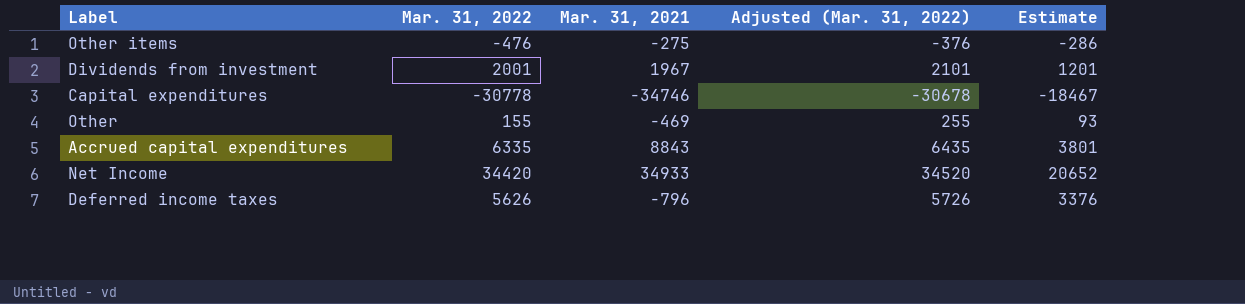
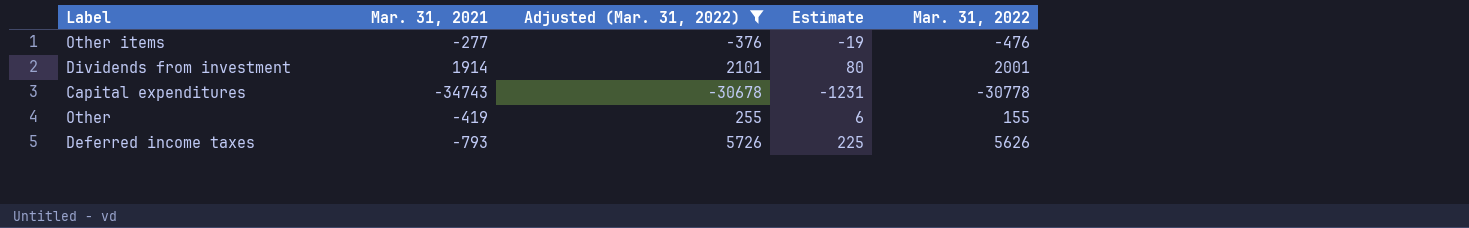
filter: none -> Adjusted (Mar. 31, 2022) <= 5726
column Estimate | formula: [Mar. 31, 2022] * 0.6 -> [Mar. 31, 2022] * 0.04
column Mar. 31, 2022 | position: 2 -> 5
Other items | Mar. 31, 2021: -275 -> -277
Dividends from investment | Mar. 31, 2021: 1967 -> 1914
Capital expenditures | Mar. 31, 2021: -34746 -> -34743
Other | Mar. 31, 2021: -469 -> -419
Deferred income taxes | Mar. 31, 2021: -796 -> -793

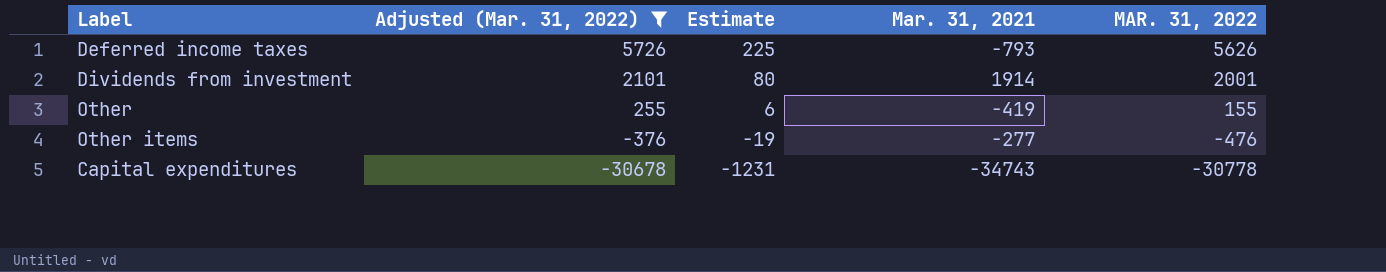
row order: none -> Adjusted (Mar. 31, 2022) descending
column Mar. 31, 2021 | position: 2 -> 4
column name: Mar. 31, 2022 -> MAR. 31, 2022

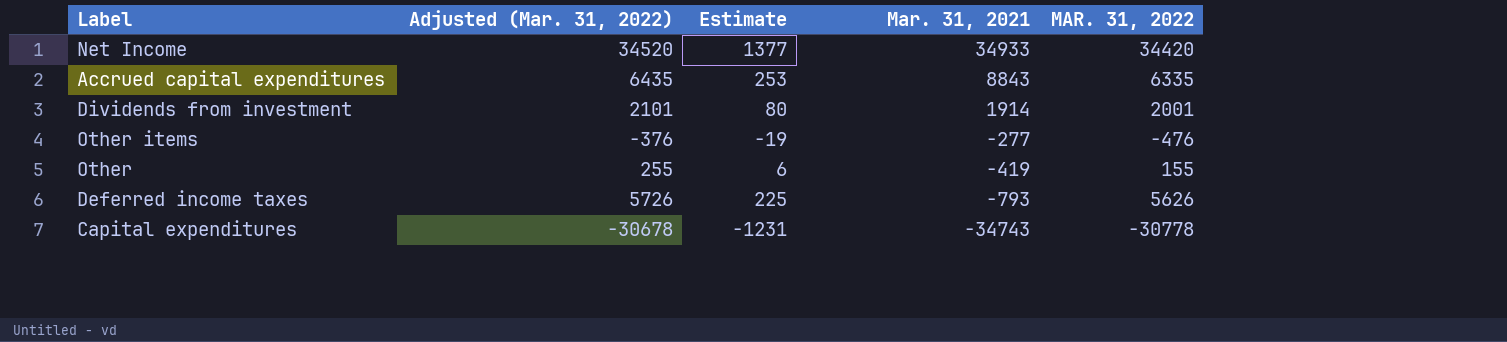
filter: Adjusted (Mar. 31, 2022) <= 5726 -> none
row order: Adjusted (Mar. 31, 2022) descending -> Mar. 31, 2021 descending

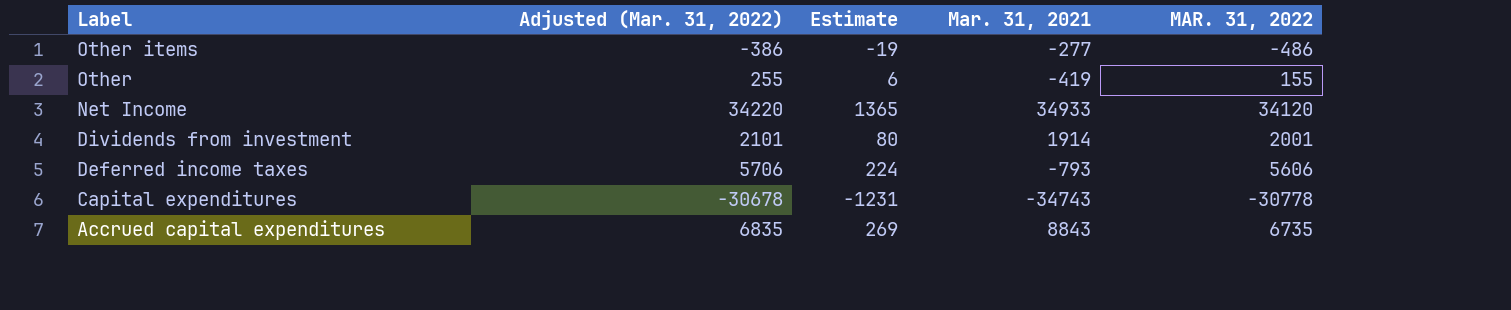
row order: Mar. 31, 2021 descending -> Label descending
Other items | Adjusted (Mar. 31, 2022): -376 -> -386
Other items | MAR. 31, 2022: -476 -> -486
Net Income | Adjusted (Mar. 31, 2022): 34520 -> 34220
Net Income | Estimate: 1377 -> 1365
Net Income | MAR. 31, 2022: 34420 -> 34120
Deferred income taxes | Adjusted (Mar. 31, 2022): 5726 -> 5706
Deferred income taxes | Estimate: 225 -> 224
Deferred income taxes | MAR. 31, 2022: 5626 -> 5606
Accrued capital expenditures | Adjusted (Mar. 31, 2022): 6435 -> 6835
Accrued capital expenditures | Estimate: 253 -> 269
Accrued capital expenditures | MAR. 31, 2022: 6335 -> 6735

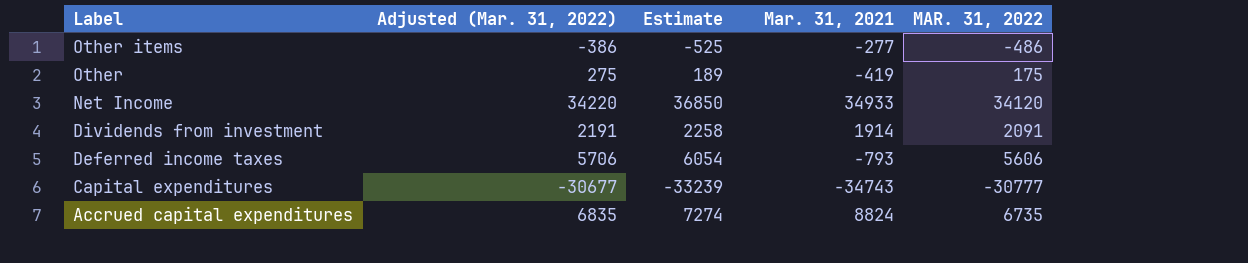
column Estimate | formula: [MAR. 31, 2022] * 0.04 -> [MAR. 31, 2022] * 1.08
Other | Adjusted (Mar. 31, 2022): 255 -> 275
Other | MAR. 31, 2022: 155 -> 175
Dividends from investment | Adjusted (Mar. 31, 2022): 2101 -> 2191
Dividends from investment | MAR. 31, 2022: 2001 -> 2091
Capital expenditures | Adjusted (Mar. 31, 2022): -30678 -> -30677
Capital expenditures | MAR. 31, 2022: -30778 -> -30777
Accrued capital expenditures | Mar. 31, 2021: 8843 -> 8824

